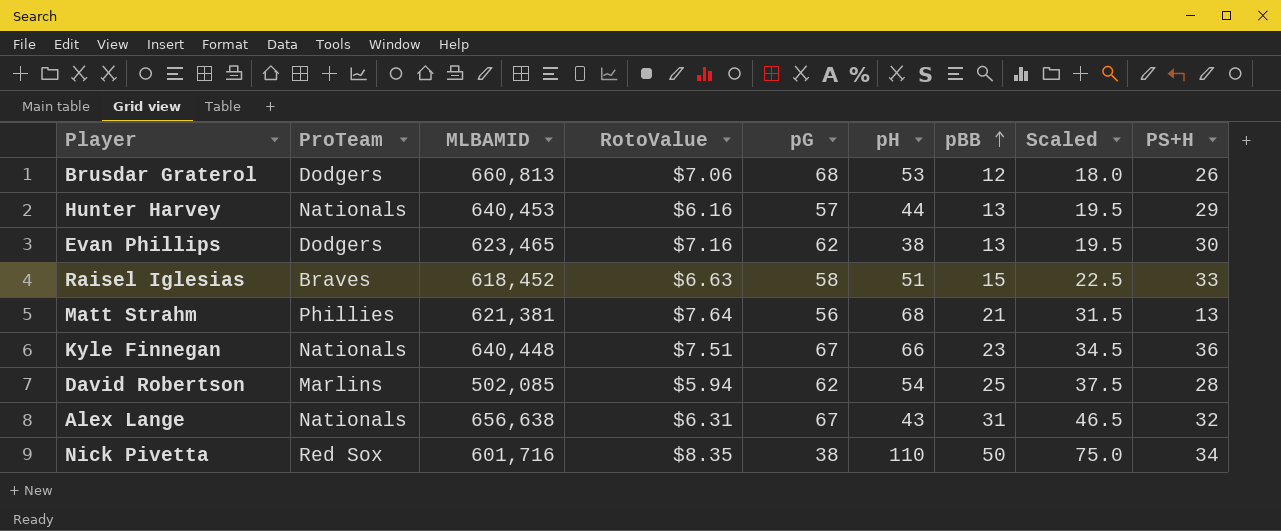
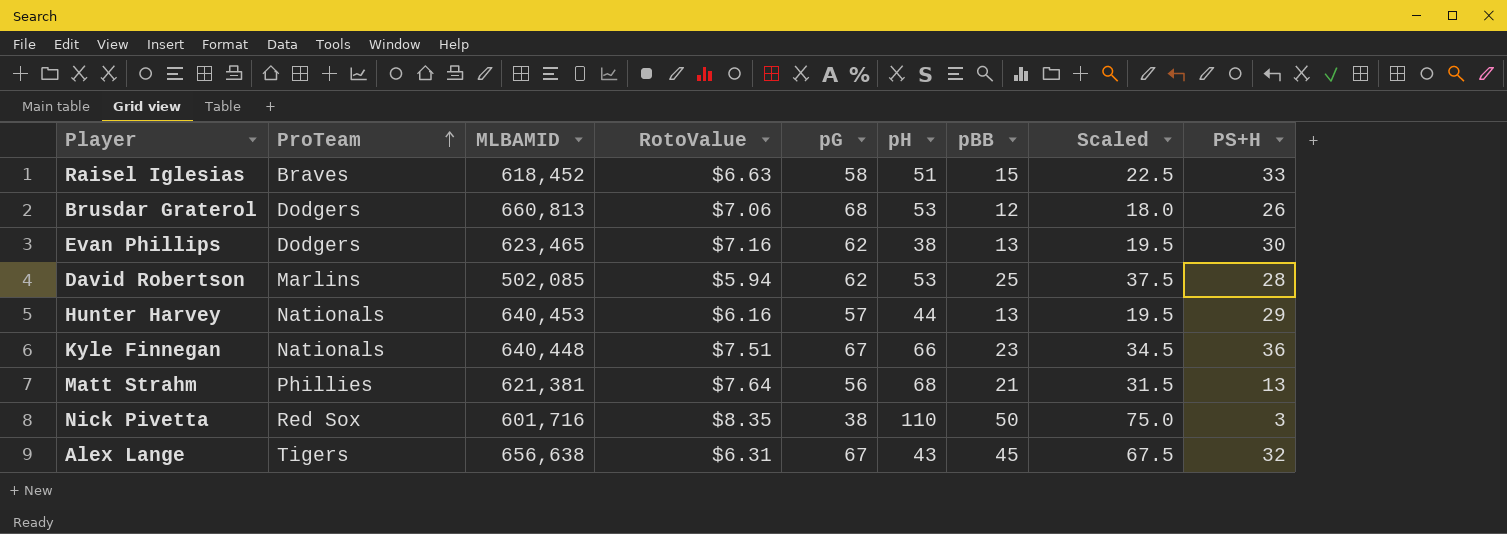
row order: pBB ascending -> ProTeam ascending
David Robertson | pH: 54 -> 53
Nick Pivetta | PS+H: 34 -> 3
Alex Lange | ProTeam: Nationals -> Tigers
Alex Lange | pBB: 31 -> 45
Alex Lange | Scaled: 46.5 -> 67.5

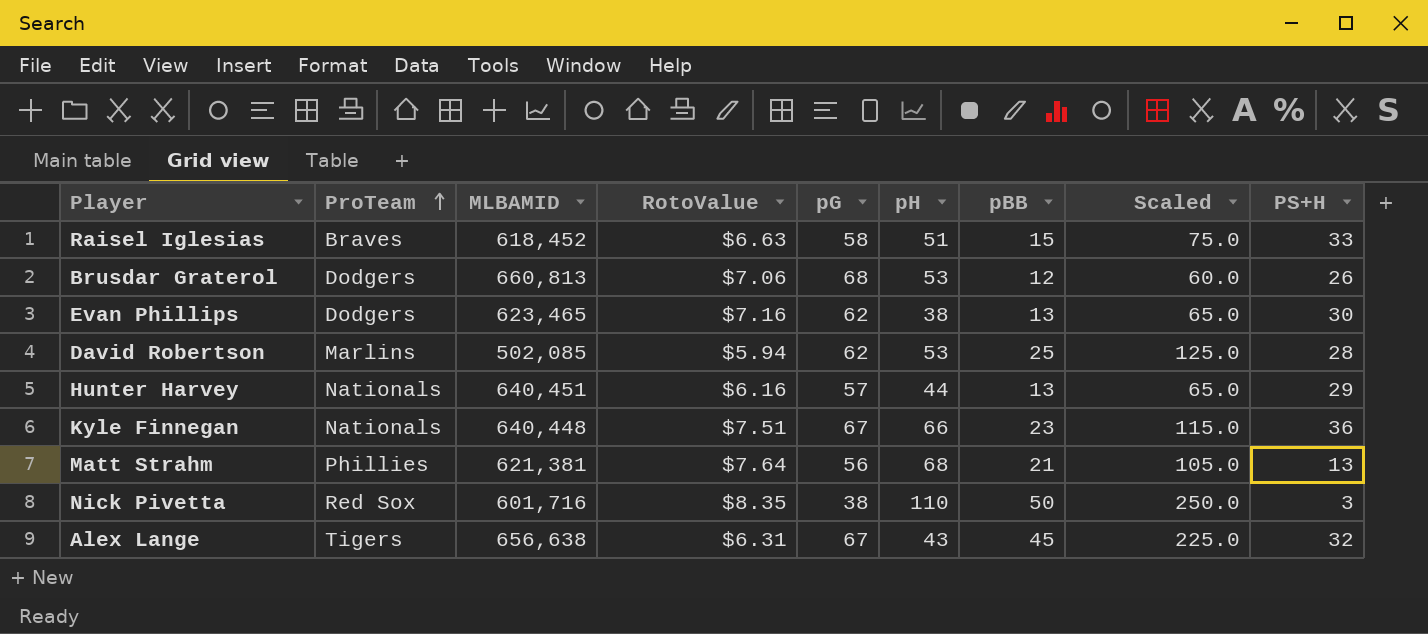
column Scaled | formula: [pBB] * 1.5 -> [pBB] * 5
Hunter Harvey | MLBAMID: 640,453 -> 640,451

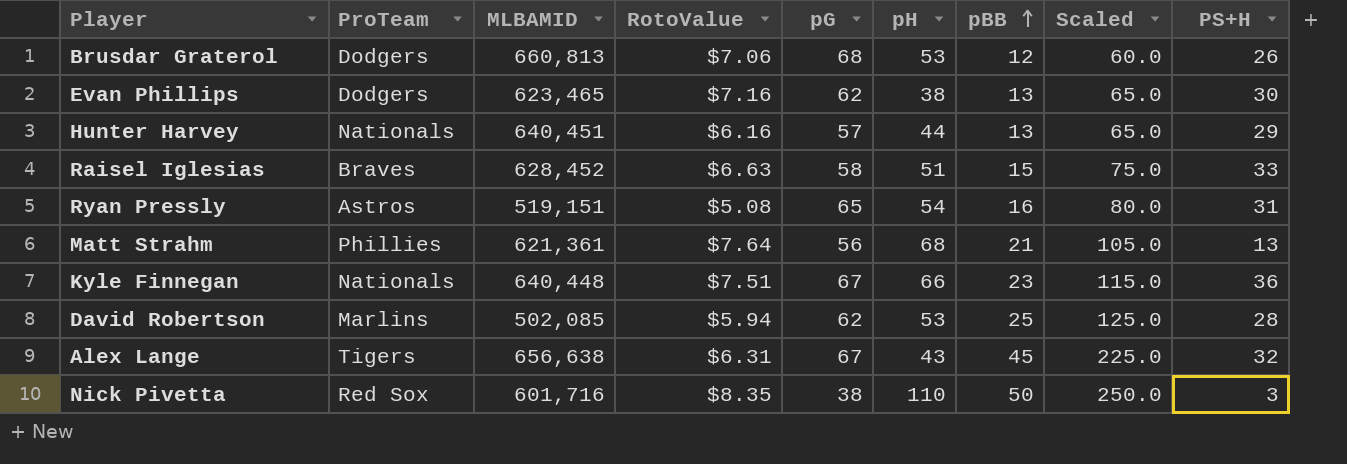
row order: ProTeam ascending -> pBB ascending
Raisel Iglesias | MLBAMID: 618,452 -> 628,452
row Ryan Pressly: none -> Astros | 519,151 | $5.08 | 65 | 54 | 16 | 80.0 | 31
Matt Strahm | MLBAMID: 621,381 -> 621,361

